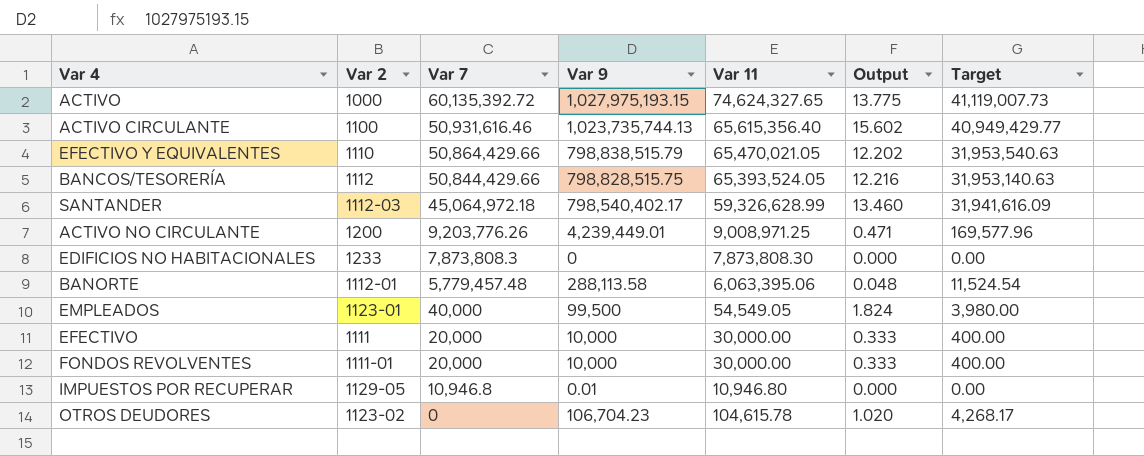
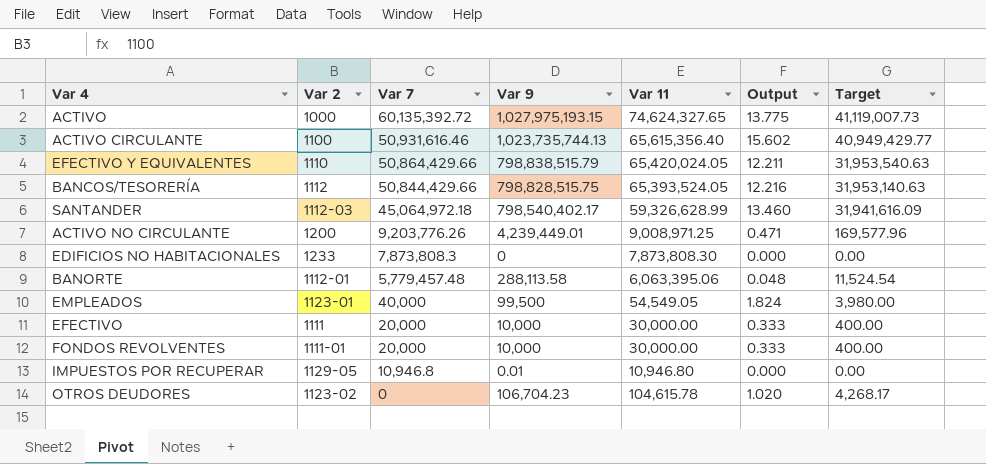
EFECTIVO Y EQUIVALENTES | Var 11: 65,470,021.05 -> 65,420,024.05
EFECTIVO Y EQUIVALENTES | Output: 12.202 -> 12.211

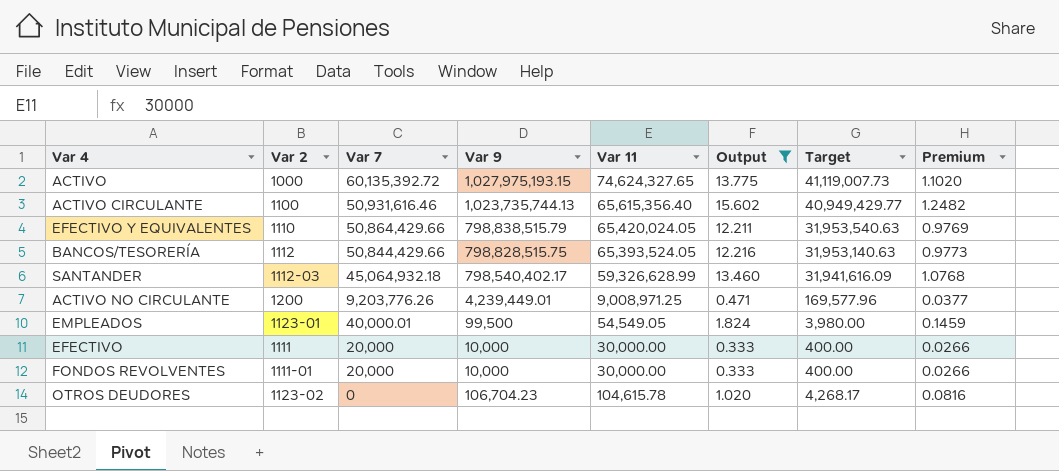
filter: none -> Output >= 0.333
column Premium | formula: none -> [Output] * 0.08
SANTANDER | Var 7: 45,064,972.18 -> 45,064,932.18
EMPLEADOS | Var 7: 40,000 -> 40,000.01

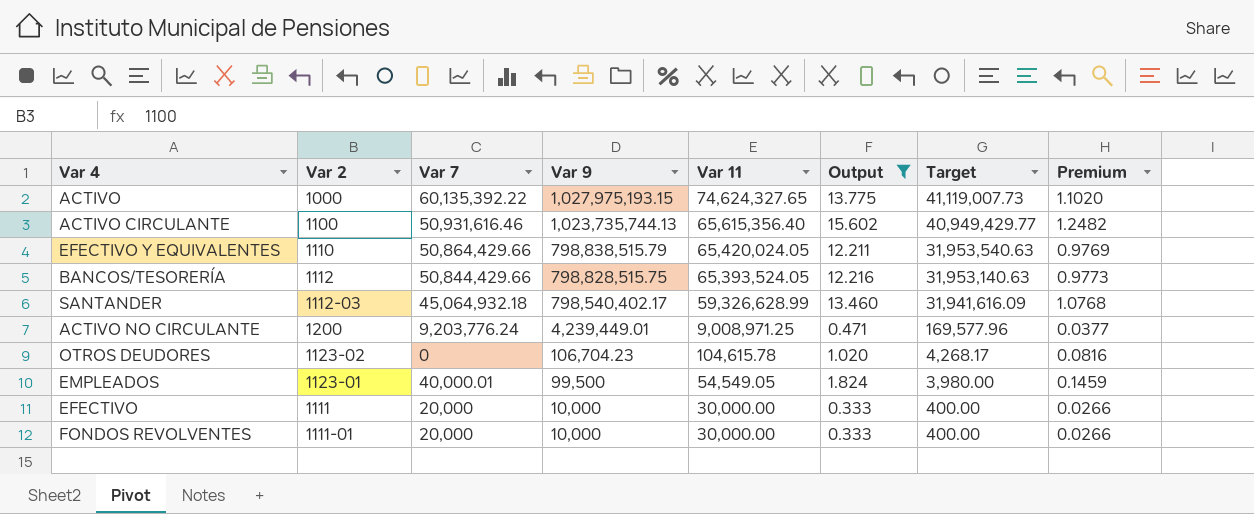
row order: Var 7 descending -> Var 9 descending
ACTIVO | Var 7: 60,135,392.72 -> 60,135,392.22
ACTIVO NO CIRCULANTE | Var 7: 9,203,776.26 -> 9,203,776.24

